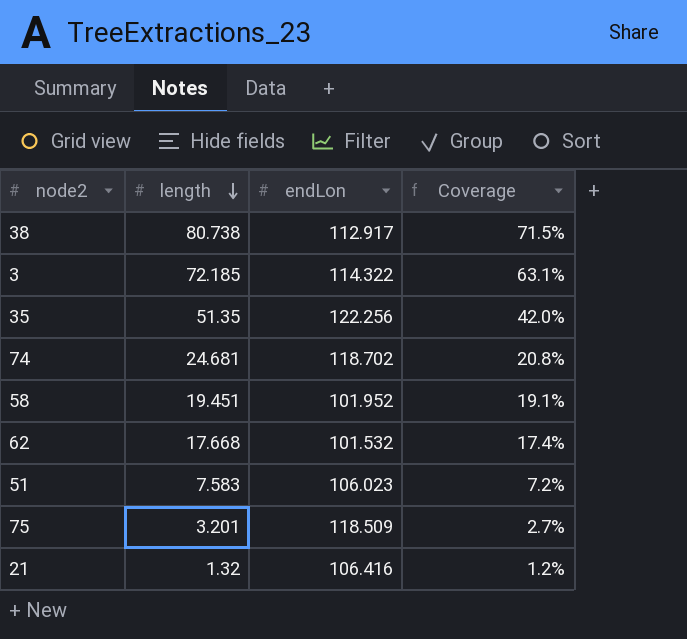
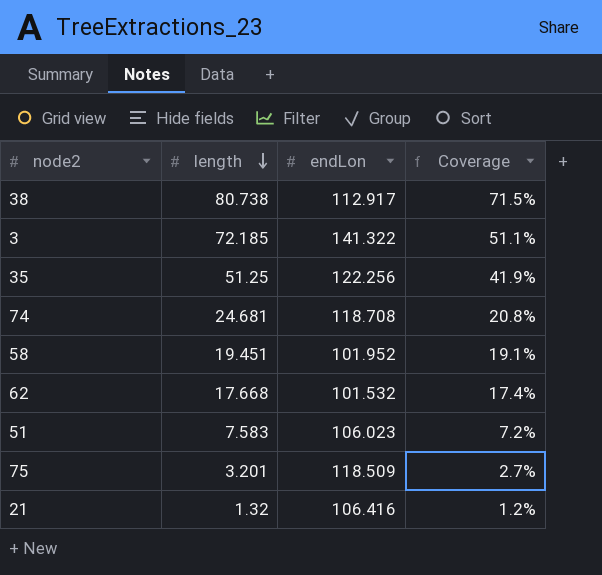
3 | endLon: 114.322 -> 141.322
3 | Coverage: 63.1% -> 51.1%
35 | length: 51.35 -> 51.25
35 | Coverage: 42.0% -> 41.9%
74 | endLon: 118.702 -> 118.708

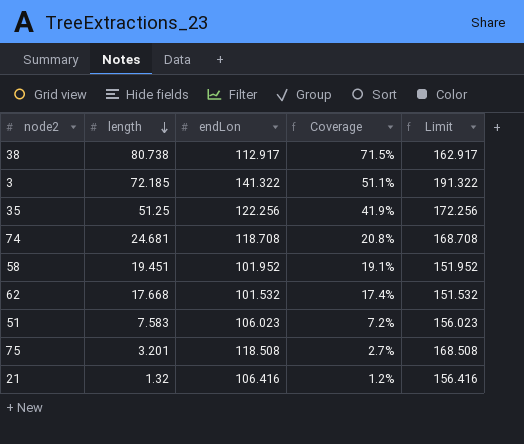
column Limit | formula: none -> [endLon] + 50
75 | endLon: 118.509 -> 118.508

